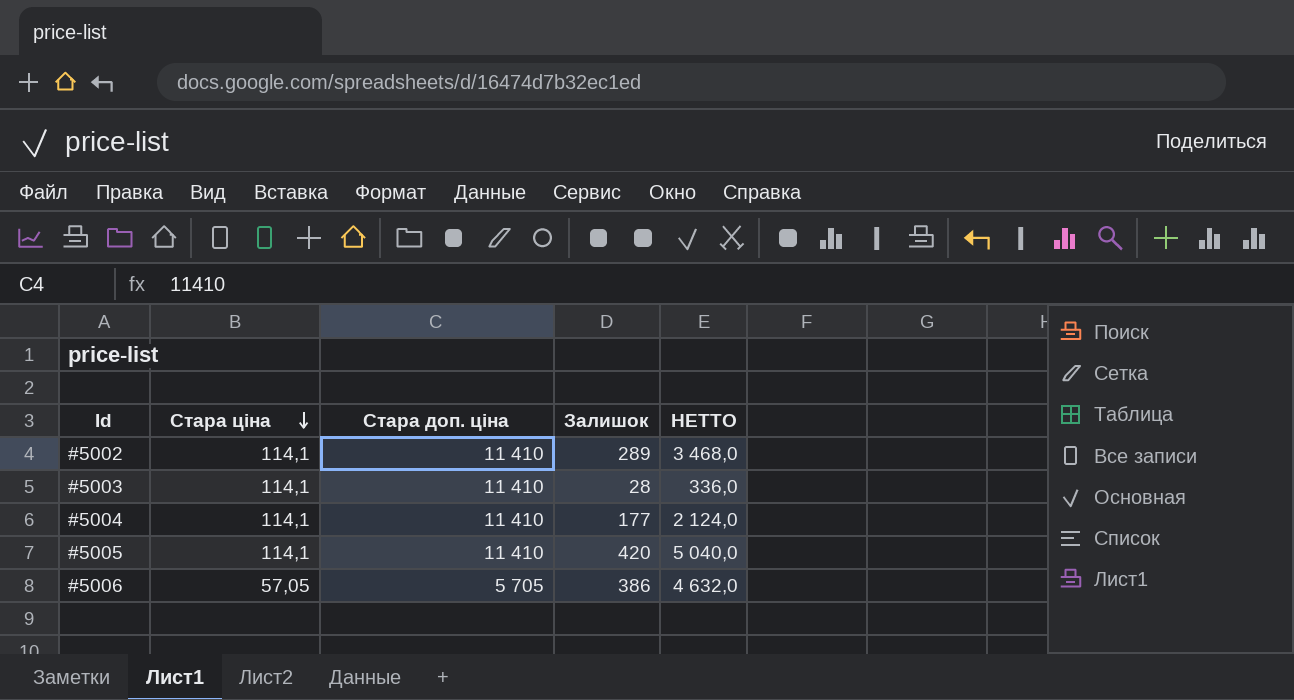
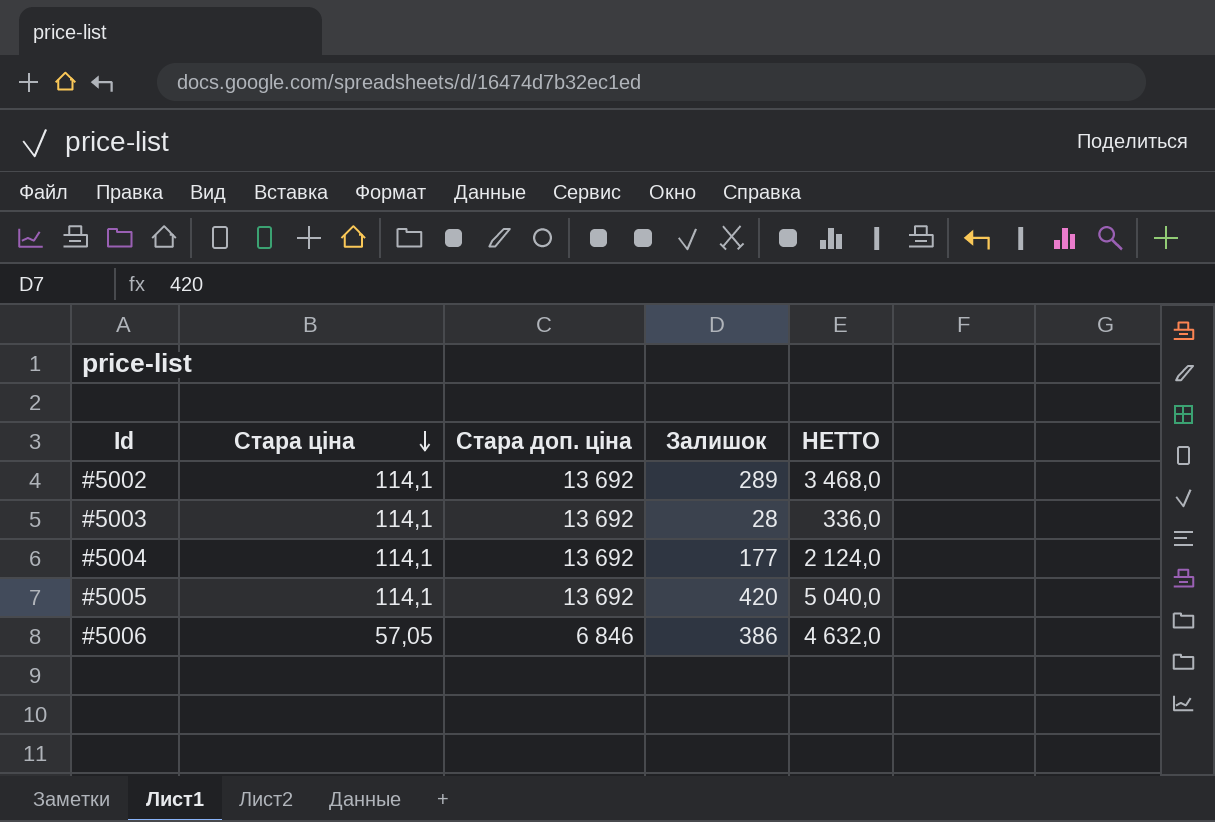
#5002 | Стара доп. ціна: 11 410 -> 13 692
#5003 | Стара доп. ціна: 11 410 -> 13 692
#5004 | Стара доп. ціна: 11 410 -> 13 692
#5005 | Стара доп. ціна: 11 410 -> 13 692
#5006 | Стара доп. ціна: 5 705 -> 6 846

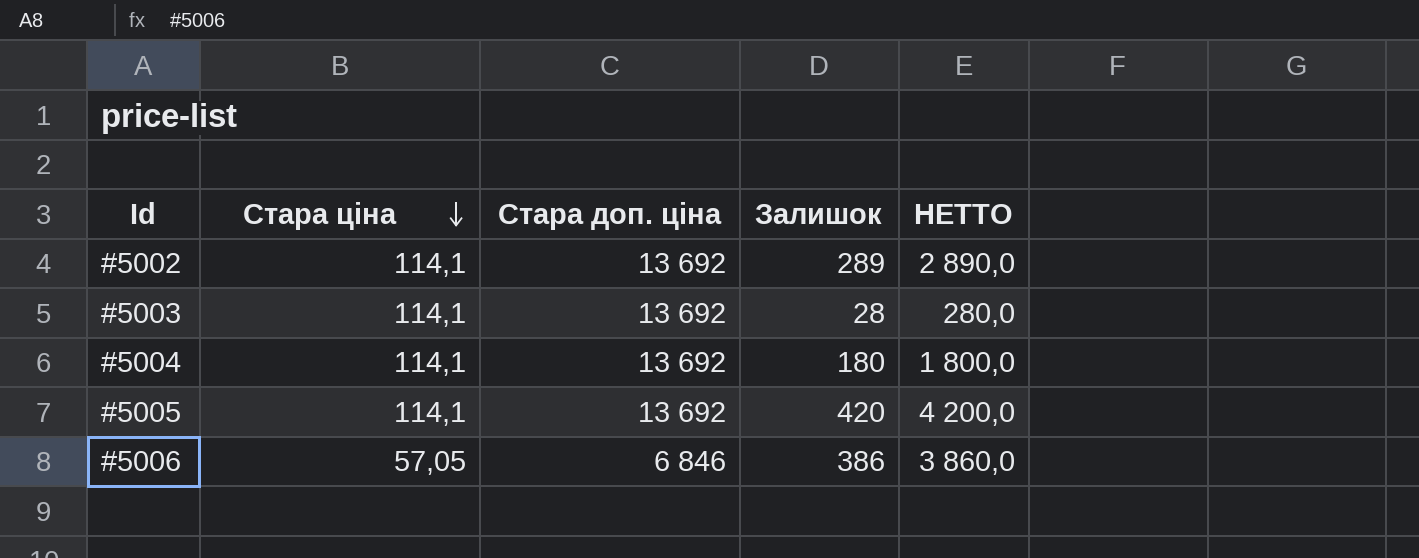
column НЕТТО | formula: [Залишок] * 12 -> [Залишок] * 10
#5004 | Залишок: 177 -> 180

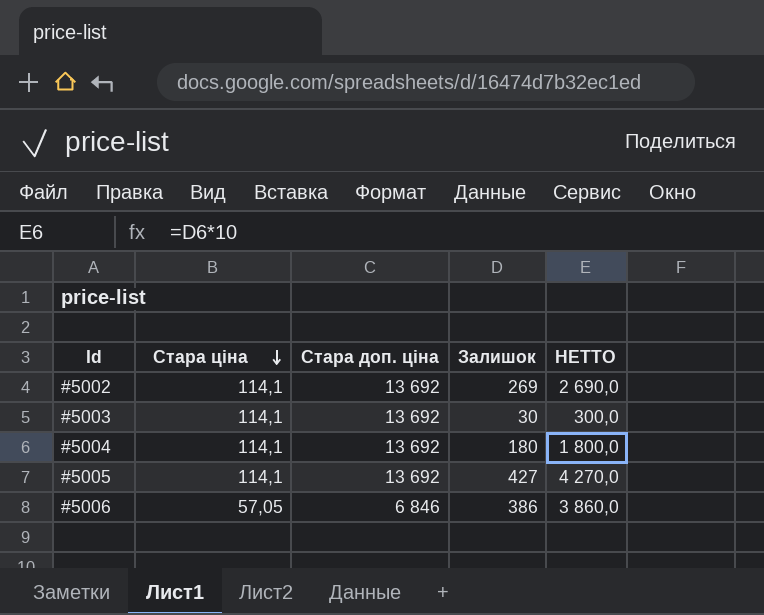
#5002 | Залишок: 289 -> 269
#5002 | НЕТТО: 2 890,0 -> 2 690,0
#5003 | Залишок: 28 -> 30
#5003 | НЕТТО: 280,0 -> 300,0
#5005 | Залишок: 420 -> 427
#5005 | НЕТТО: 4 200,0 -> 4 270,0

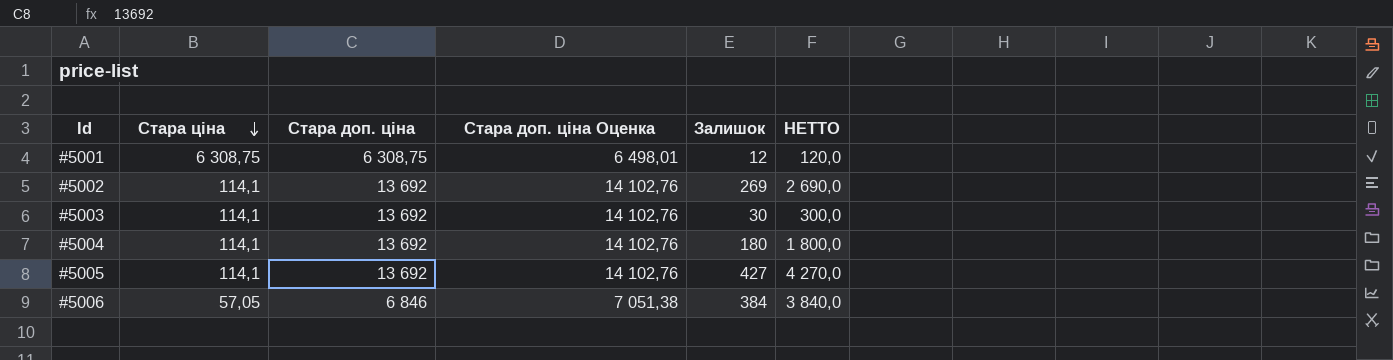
column Стара доп. ціна Оценка | formula: none -> [Стара доп. ціна] * 1,03
row #5001: none -> 6 308,75 | 6 308,75 | 6 498,01 | 12 | 120,0
#5006 | Залишок: 386 -> 384
#5006 | НЕТТО: 3 860,0 -> 3 840,0

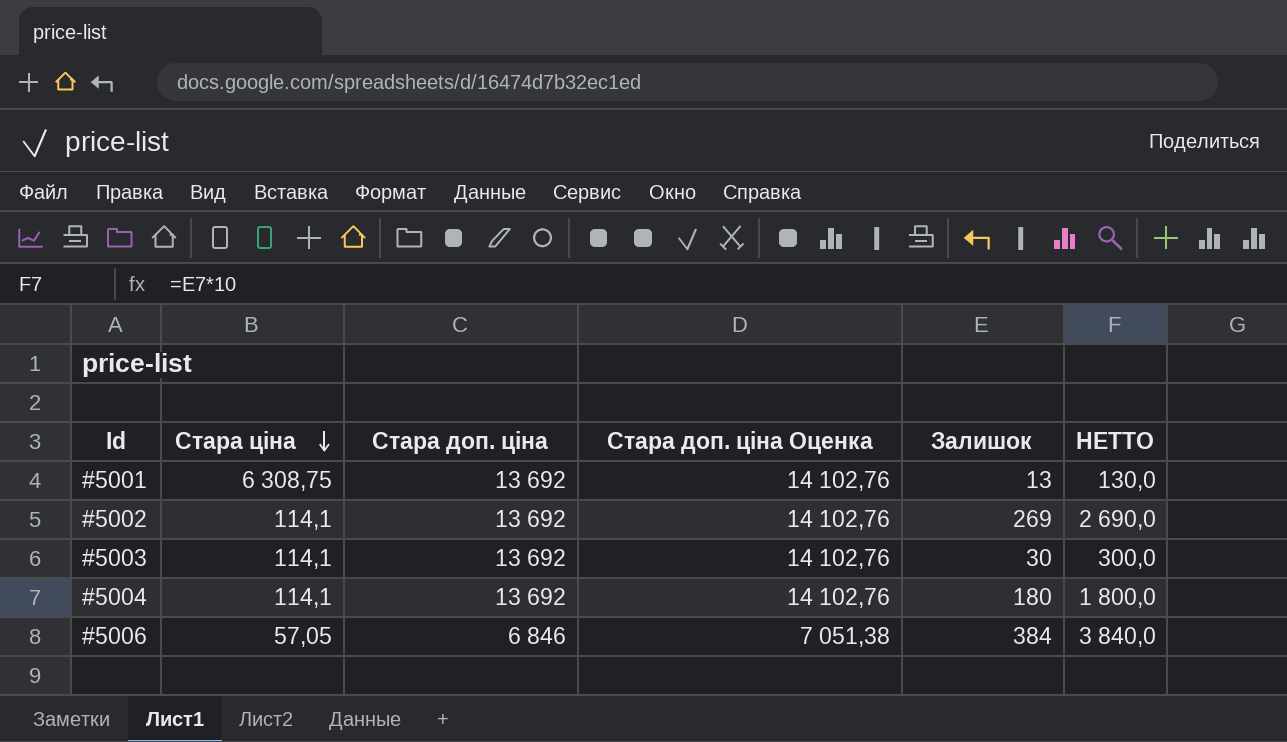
row #5005: 114,1 | 13 692 | 14 102,76 | 427 | 4 270,0 -> none
#5001 | Стара доп. ціна: 6 308,75 -> 13 692
#5001 | Стара доп. ціна Оценка: 6 498,01 -> 14 102,76
#5001 | Залишок: 12 -> 13
#5001 | НЕТТО: 120,0 -> 130,0

